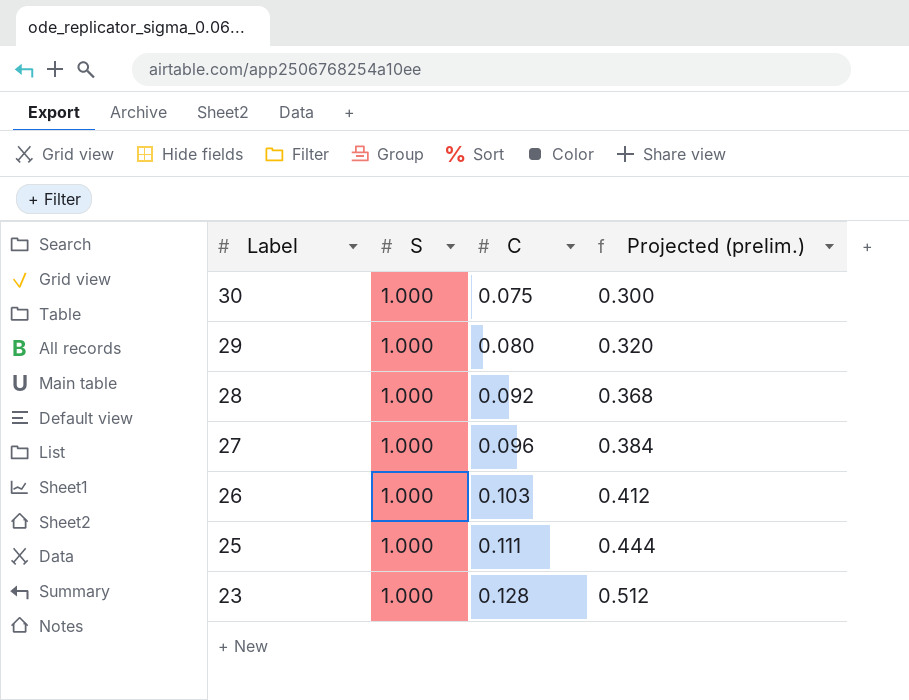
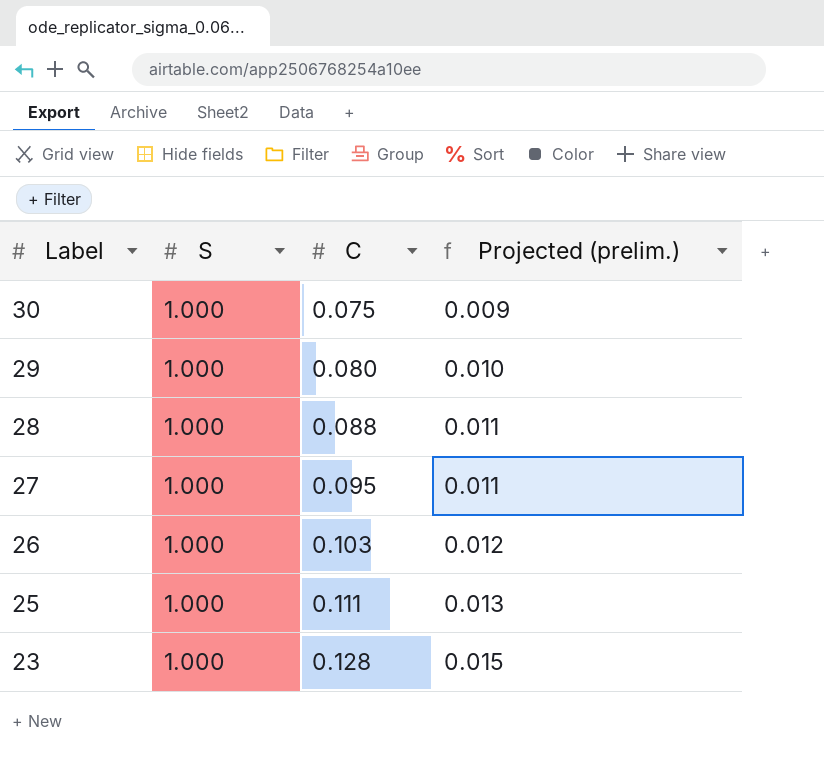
column Projected (prelim.) | formula: [C] * 4 -> [C] * 0.12
28 | C: 0.092 -> 0.088
27 | C: 0.096 -> 0.095

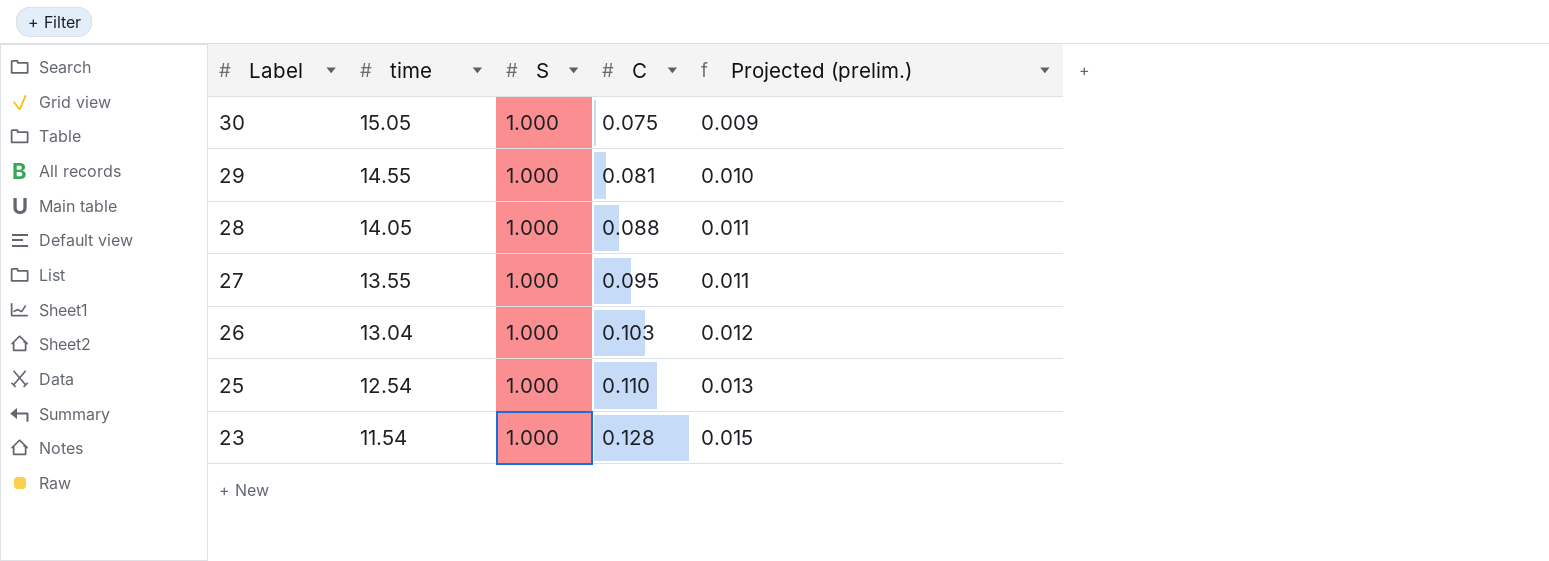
column time | position: none -> 2
29 | C: 0.080 -> 0.081
25 | C: 0.111 -> 0.110

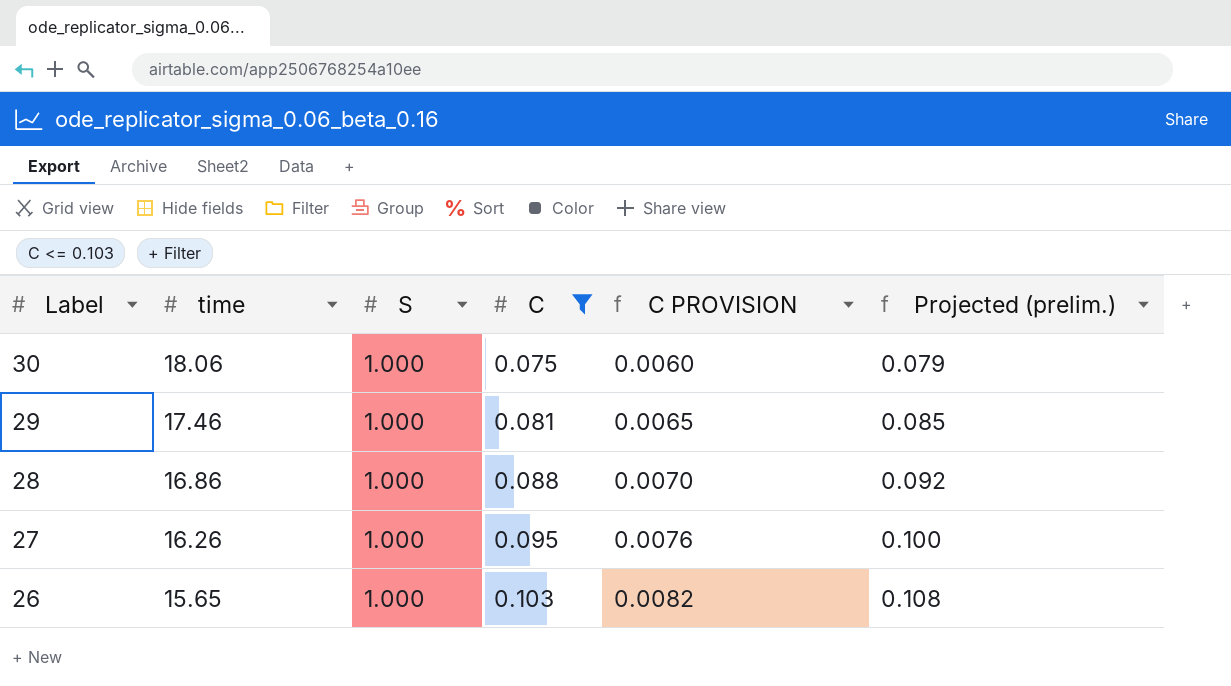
filter: none -> C <= 0.103
column C PROVISION | formula: none -> [C] * 0.08
column Projected (prelim.) | formula: [C] * 0.12 -> [C] * 1.05
30 | time: 15.05 -> 18.06
29 | time: 14.55 -> 17.46
28 | time: 14.05 -> 16.86
27 | time: 13.55 -> 16.26
26 | time: 13.04 -> 15.65

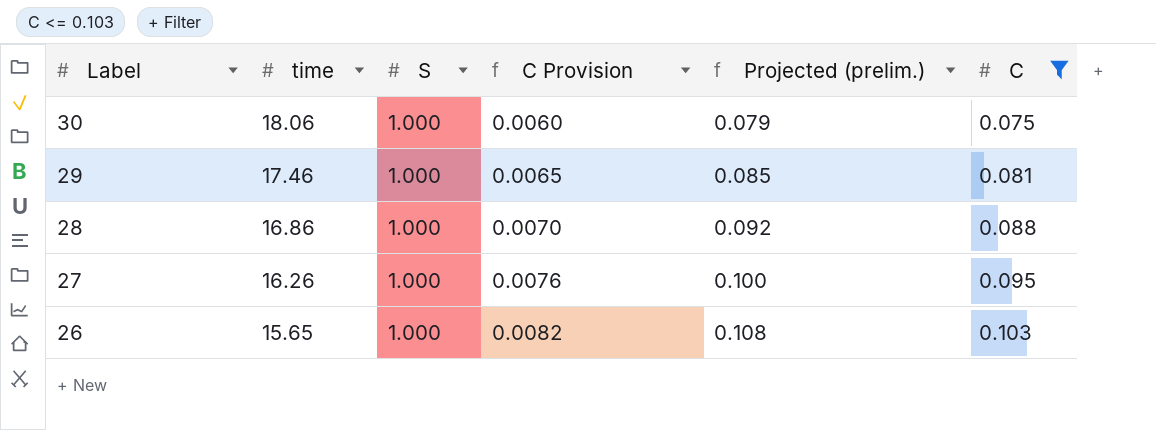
column name: C PROVISION -> C Provision
column C | position: 4 -> 6

